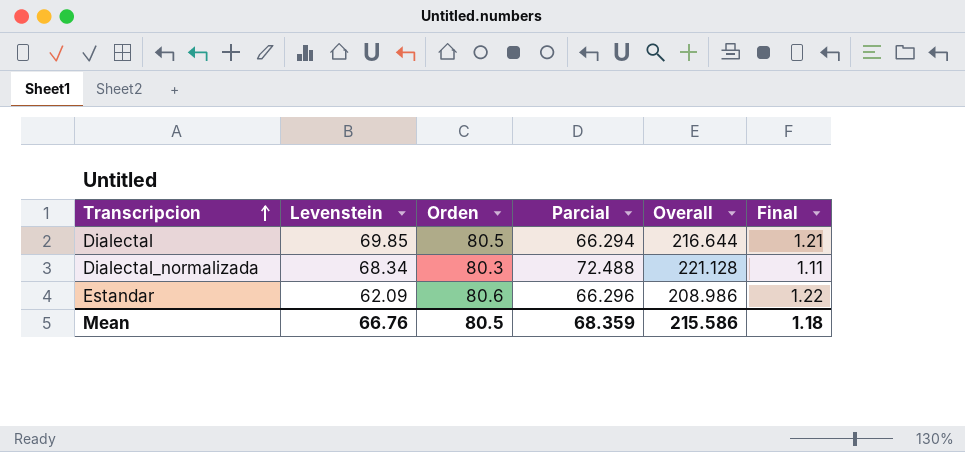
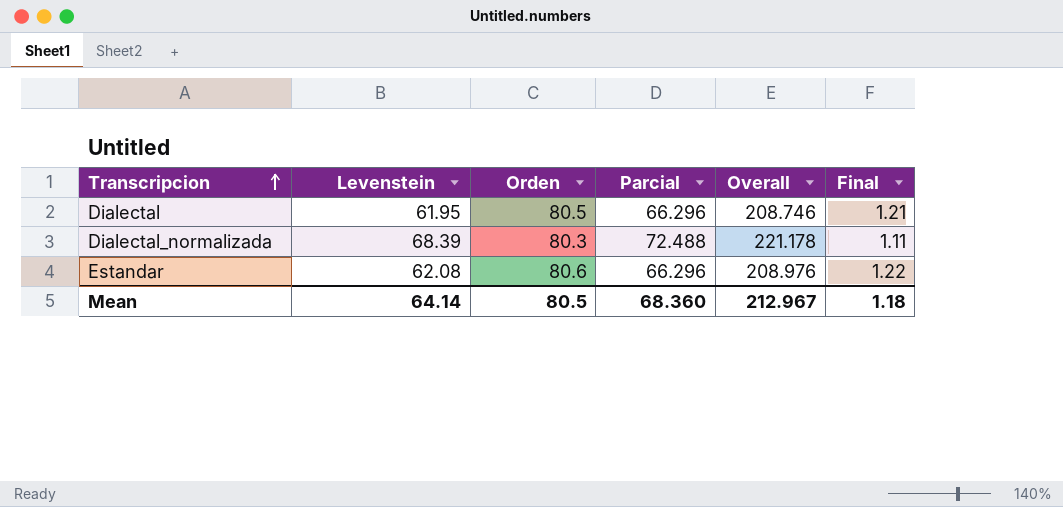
Dialectal | Levenstein: 69.85 -> 61.95
Dialectal | Parcial: 66.294 -> 66.296
Dialectal | Overall: 216.644 -> 208.746
Dialectal_normalizada | Levenstein: 68.34 -> 68.39
Dialectal_normalizada | Overall: 221.128 -> 221.178
Estandar | Levenstein: 62.09 -> 62.08
Estandar | Overall: 208.986 -> 208.976
Mean | Levenstein: 66.76 -> 64.14
Mean | Parcial: 68.359 -> 68.360
Mean | Overall: 215.586 -> 212.967

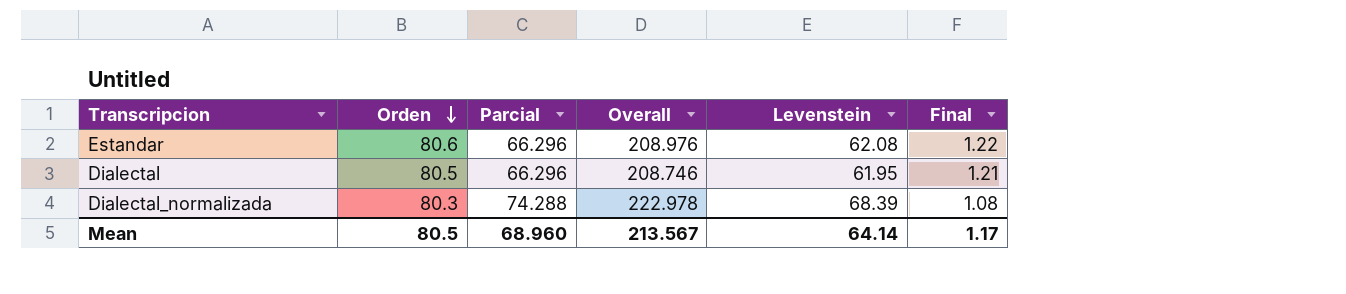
row order: Transcripcion ascending -> Orden descending
column Levenstein | position: 2 -> 5
Dialectal_normalizada | Parcial: 72.488 -> 74.288
Dialectal_normalizada | Overall: 221.178 -> 222.978
Dialectal_normalizada | Final: 1.11 -> 1.08
Mean | Parcial: 68.360 -> 68.960
Mean | Overall: 212.967 -> 213.567
Mean | Final: 1.18 -> 1.17

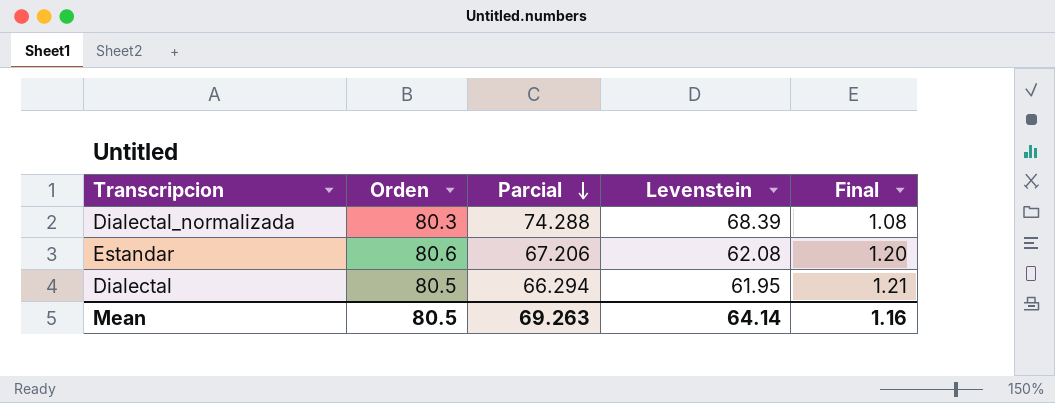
row order: Orden descending -> Parcial descending
column Overall | formula: [Orden] + [Parcial] + [Levenstein] -> none
Estandar | Parcial: 66.296 -> 67.206
Estandar | Final: 1.22 -> 1.20
Dialectal | Parcial: 66.296 -> 66.294
Mean | Parcial: 68.960 -> 69.263
Mean | Final: 1.17 -> 1.16

